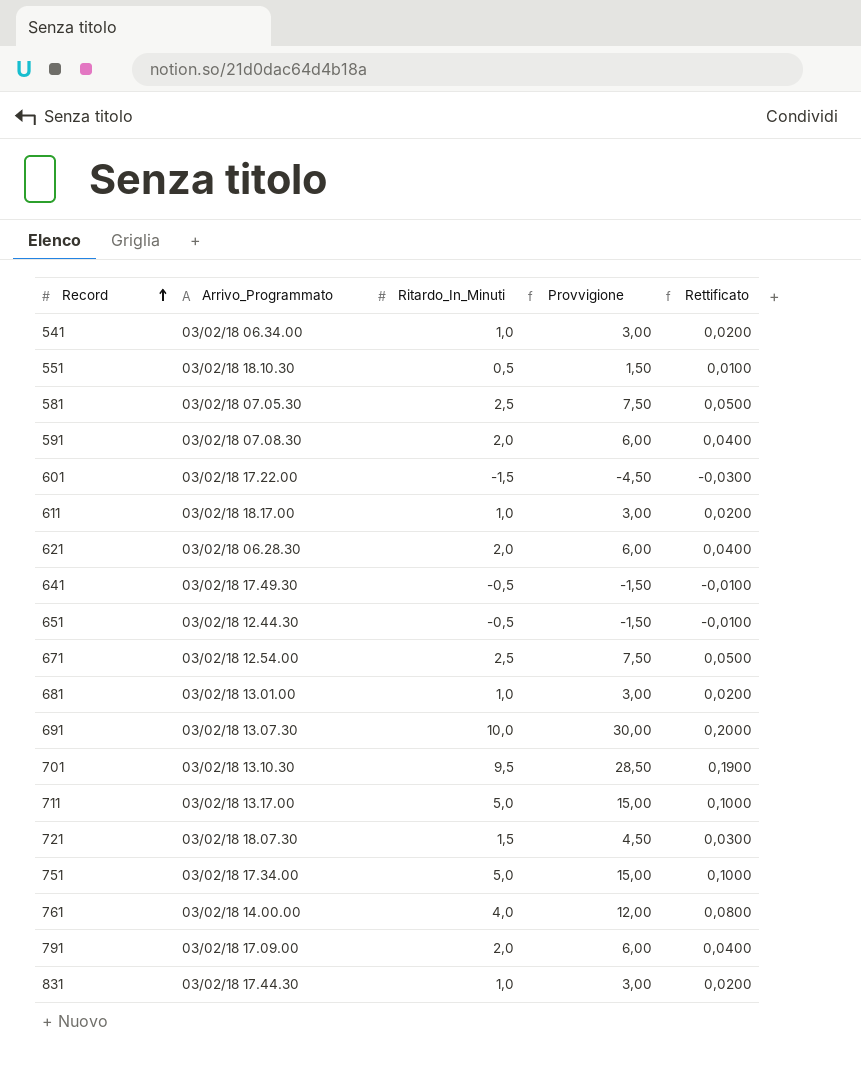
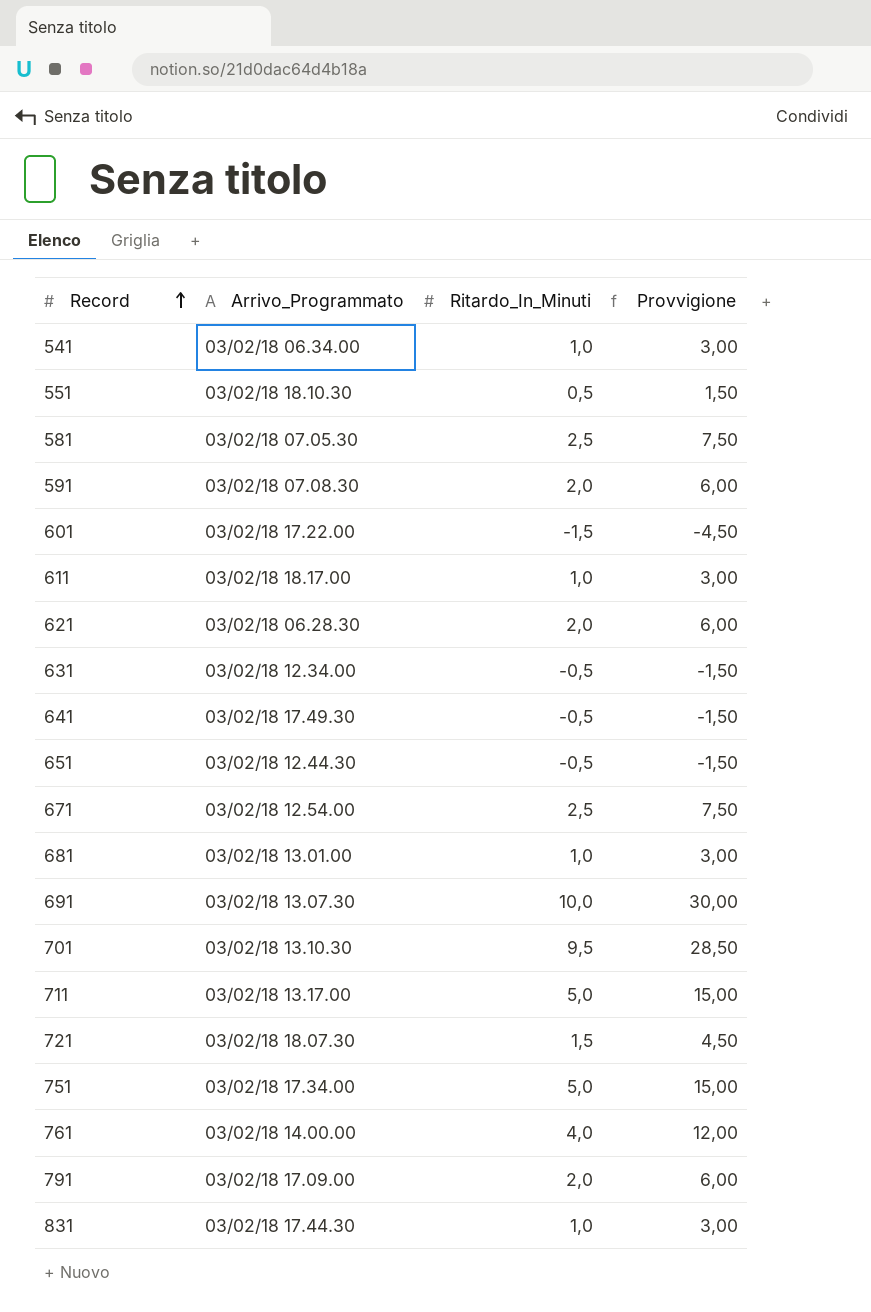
column Rettificato | formula: [Ritardo_In_Minuti] * 0,02 -> none
row 631: none -> 03/02/18 12.34.00 | -0,5 | -1,50

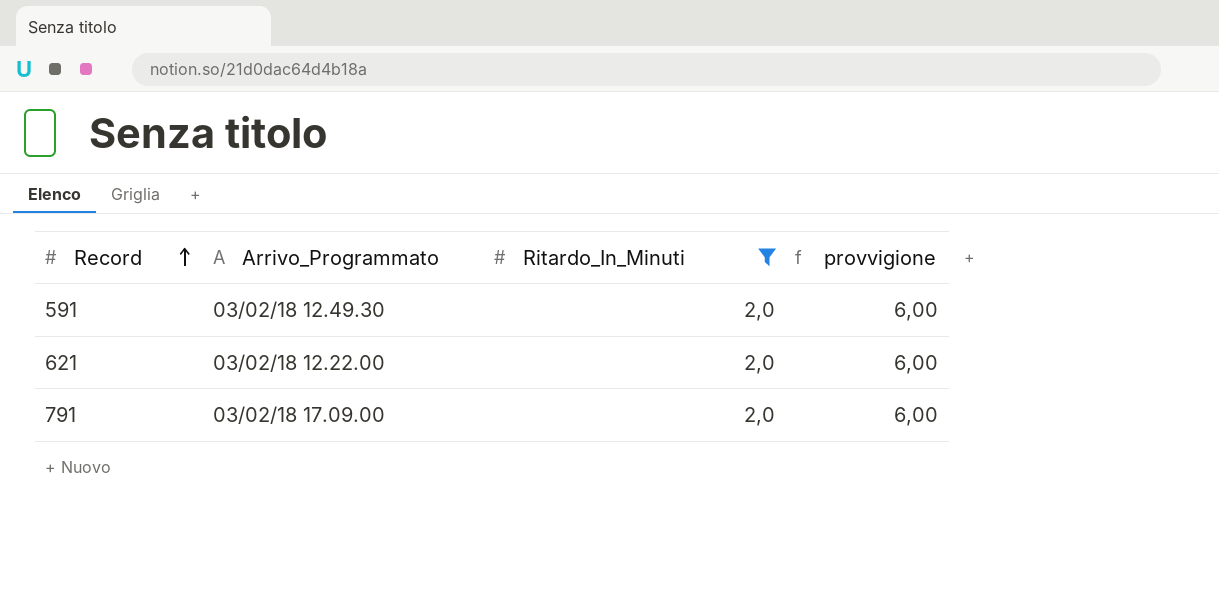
filter: none -> Ritardo_In_Minuti = 2,0
column name: Provvigione -> provvigione
591 | Arrivo_Programmato: 03/02/18 07.08.30 -> 03/02/18 12.49.30
621 | Arrivo_Programmato: 03/02/18 06.28.30 -> 03/02/18 12.22.00

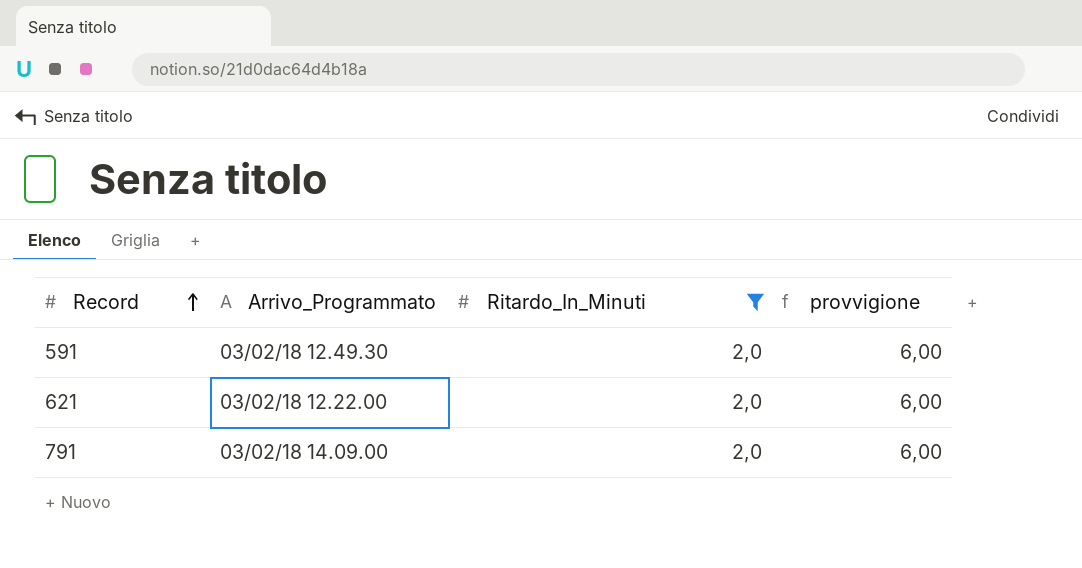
791 | Arrivo_Programmato: 03/02/18 17.09.00 -> 03/02/18 14.09.00

